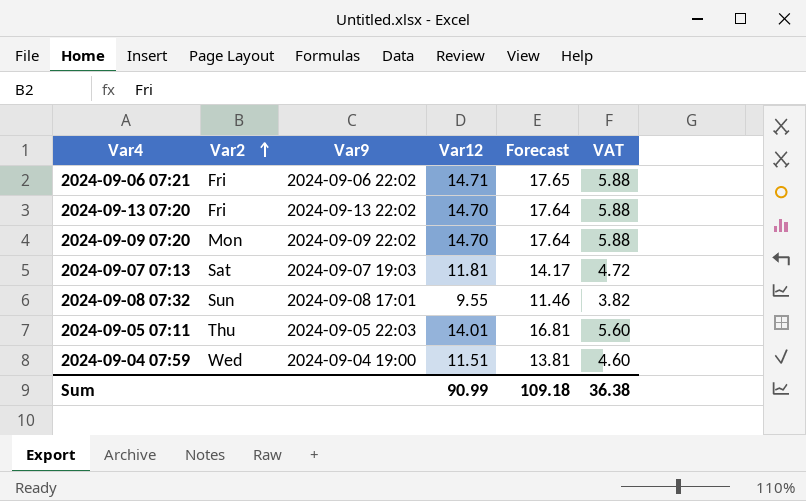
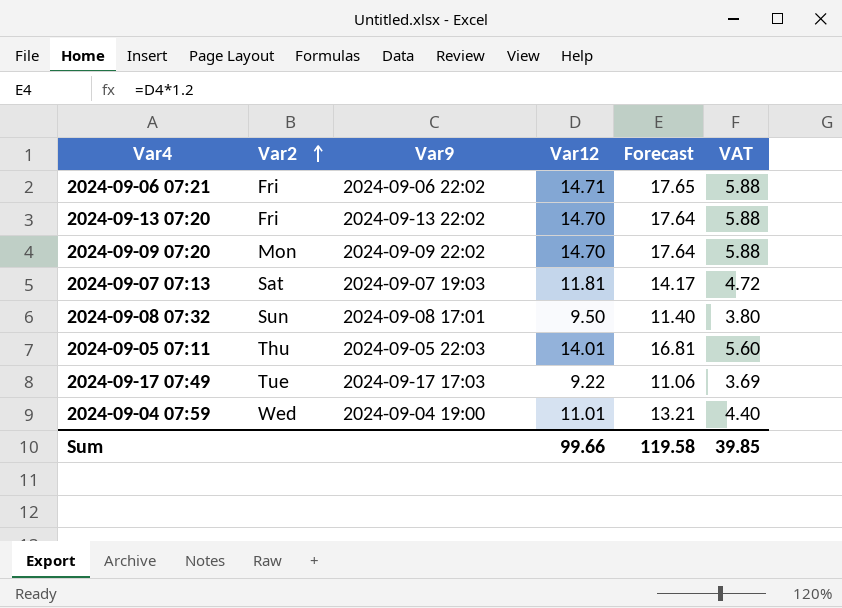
2024-09-08 07:32 | Var12: 9.55 -> 9.50
2024-09-08 07:32 | Forecast: 11.46 -> 11.40
2024-09-08 07:32 | VAT: 3.82 -> 3.80
row 2024-09-17 07:49: none -> Tue | 2024-09-17 17:03 | 9.22 | 11.06 | 3.69
2024-09-04 07:59 | Var12: 11.51 -> 11.01
2024-09-04 07:59 | Forecast: 13.81 -> 13.21
2024-09-04 07:59 | VAT: 4.60 -> 4.40
Sum | Var12: 90.99 -> 99.66
Sum | Forecast: 109.18 -> 119.58
Sum | VAT: 36.38 -> 39.85

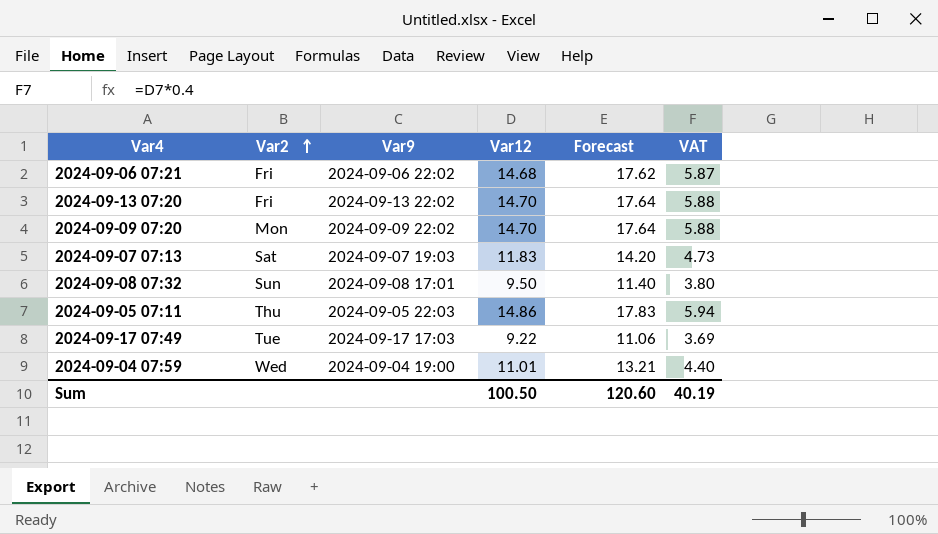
2024-09-06 07:21 | Var12: 14.71 -> 14.68
2024-09-06 07:21 | Forecast: 17.65 -> 17.62
2024-09-06 07:21 | VAT: 5.88 -> 5.87
2024-09-07 07:13 | Var12: 11.81 -> 11.83
2024-09-07 07:13 | Forecast: 14.17 -> 14.20
2024-09-07 07:13 | VAT: 4.72 -> 4.73
2024-09-05 07:11 | Var12: 14.01 -> 14.86
2024-09-05 07:11 | Forecast: 16.81 -> 17.83
2024-09-05 07:11 | VAT: 5.60 -> 5.94
Sum | Var12: 99.66 -> 100.50
Sum | Forecast: 119.58 -> 120.60
Sum | VAT: 39.85 -> 40.19

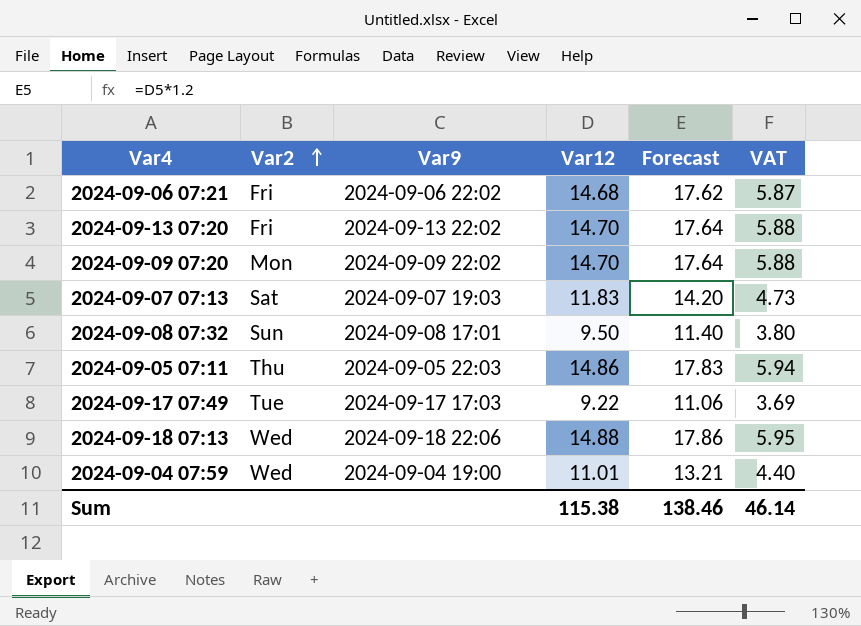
row 2024-09-18 07:13: none -> Wed | 2024-09-18 22:06 | 14.88 | 17.86 | 5.95
Sum | Var12: 100.50 -> 115.38
Sum | Forecast: 120.60 -> 138.46
Sum | VAT: 40.19 -> 46.14

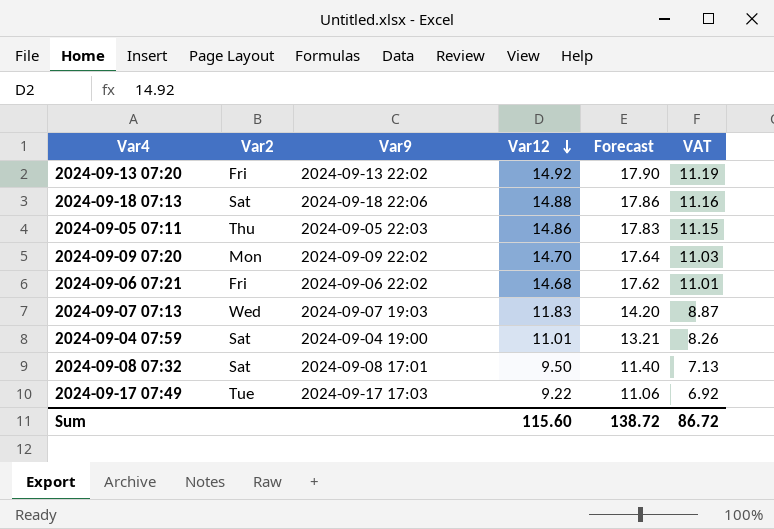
row order: Var2 ascending -> Var12 descending
column VAT | formula: [Var12] * 0.4 -> [Var12] * 0.75
2024-09-13 07:20 | Var12: 14.70 -> 14.92
2024-09-13 07:20 | Forecast: 17.64 -> 17.90
2024-09-18 07:13 | Var2: Wed -> Sat
2024-09-07 07:13 | Var2: Sat -> Wed
2024-09-04 07:59 | Var2: Wed -> Sat
2024-09-08 07:32 | Var2: Sun -> Sat
Sum | Var12: 115.38 -> 115.60
Sum | Forecast: 138.46 -> 138.72
Sum | VAT: 46.14 -> 86.72

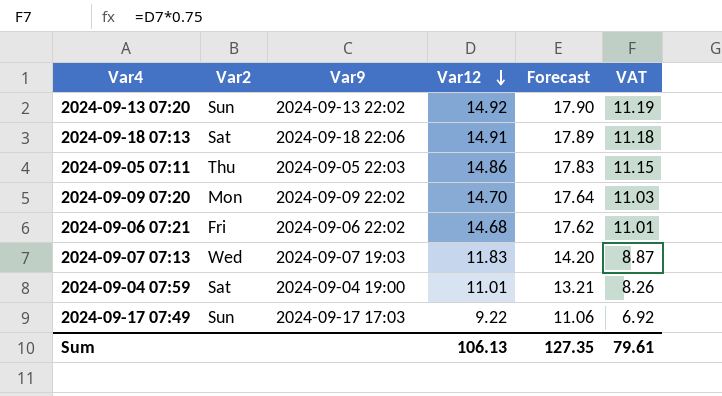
row 2024-09-08 07:32: Sat | 2024-09-08 17:01 | 9.50 | 11.40 | 7.13 -> none
2024-09-13 07:20 | Var2: Fri -> Sun
2024-09-18 07:13 | Var12: 14.88 -> 14.91
2024-09-18 07:13 | Forecast: 17.86 -> 17.89
2024-09-18 07:13 | VAT: 11.16 -> 11.18
2024-09-17 07:49 | Var2: Tue -> Sun
Sum | Var12: 115.60 -> 106.13
Sum | Forecast: 138.72 -> 127.35
Sum | VAT: 86.72 -> 79.61

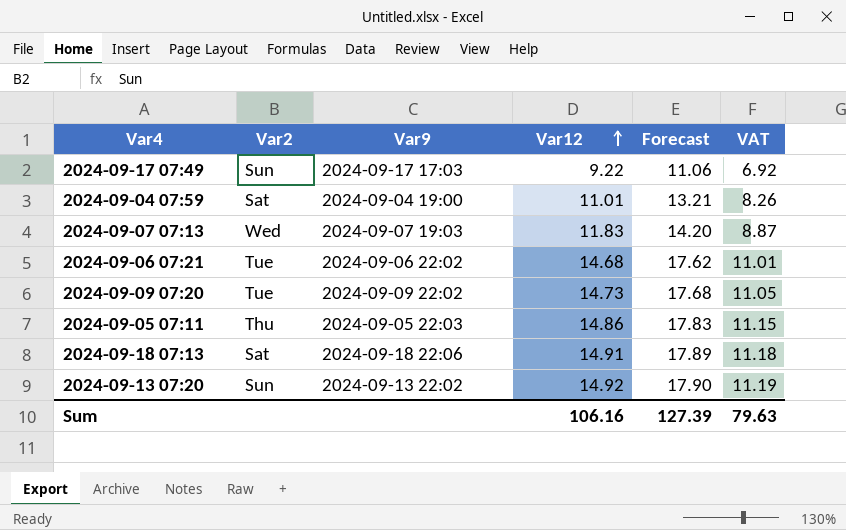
row order: Var12 descending -> Var12 ascending
2024-09-06 07:21 | Var2: Fri -> Tue
2024-09-09 07:20 | Var2: Mon -> Tue
2024-09-09 07:20 | Var12: 14.70 -> 14.73
2024-09-09 07:20 | Forecast: 17.64 -> 17.68
2024-09-09 07:20 | VAT: 11.03 -> 11.05
Sum | Var12: 106.13 -> 106.16
Sum | Forecast: 127.35 -> 127.39
Sum | VAT: 79.61 -> 79.63

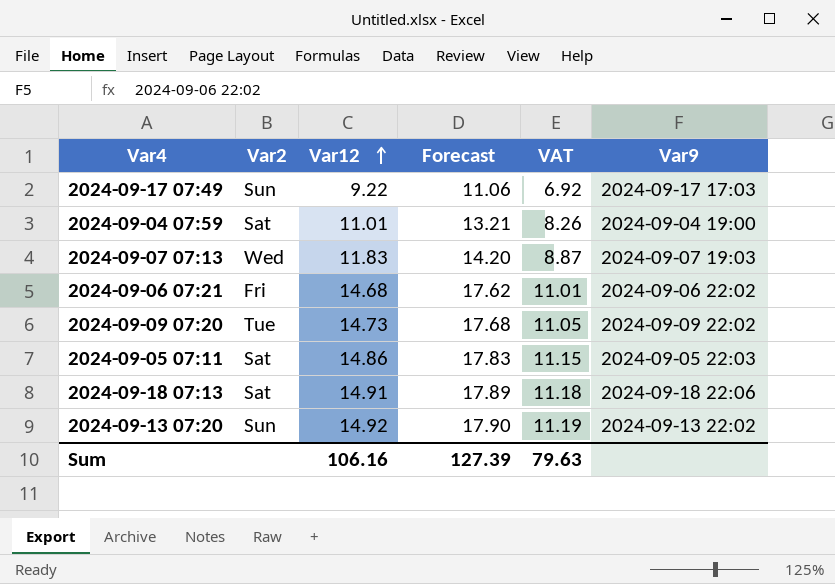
column Var9 | position: 3 -> 6
2024-09-06 07:21 | Var2: Tue -> Fri
2024-09-05 07:11 | Var2: Thu -> Sat

